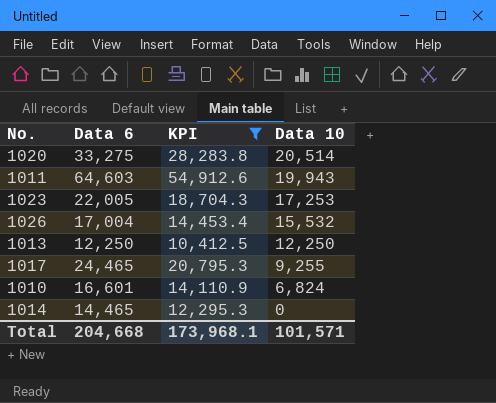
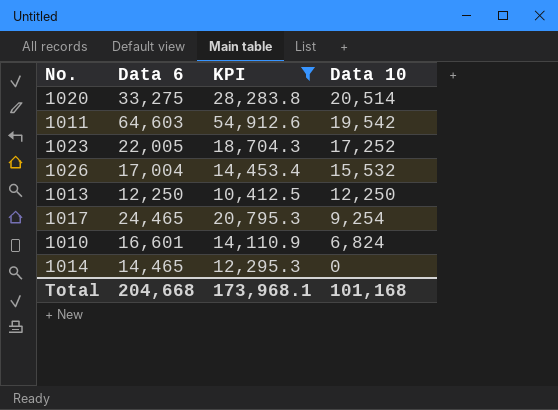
1011 | Data 10: 19,943 -> 19,542
1023 | Data 10: 17,253 -> 17,252
1017 | Data 10: 9,255 -> 9,254
Total | Data 10: 101,571 -> 101,168

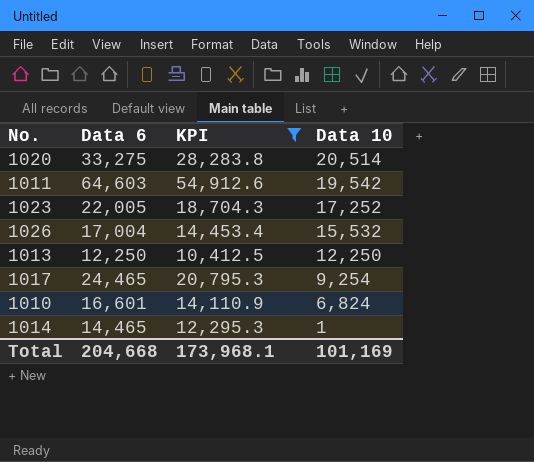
1014 | Data 10: 0 -> 1
Total | Data 10: 101,168 -> 101,169

